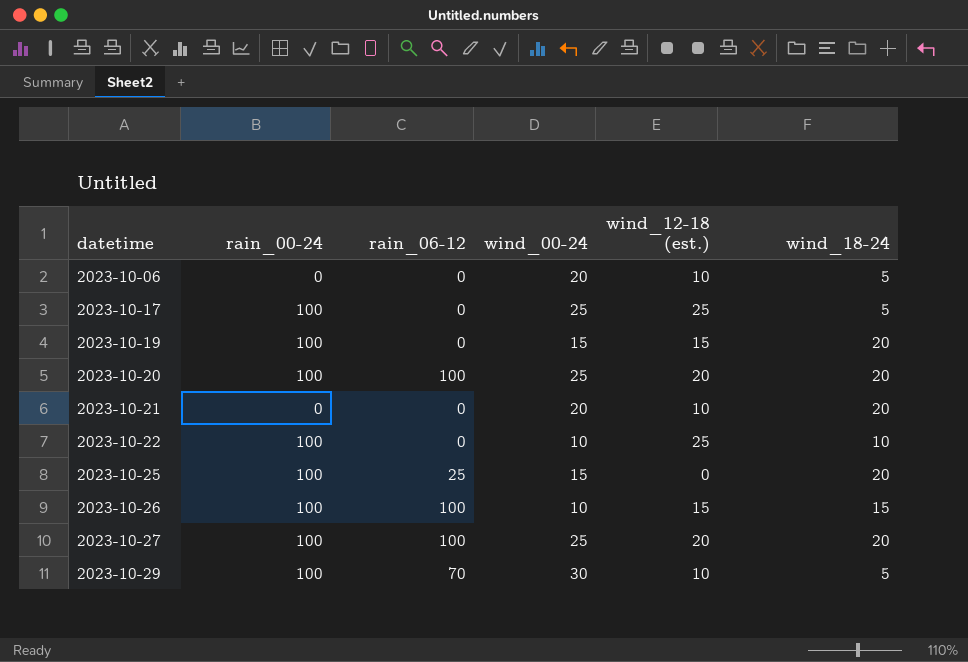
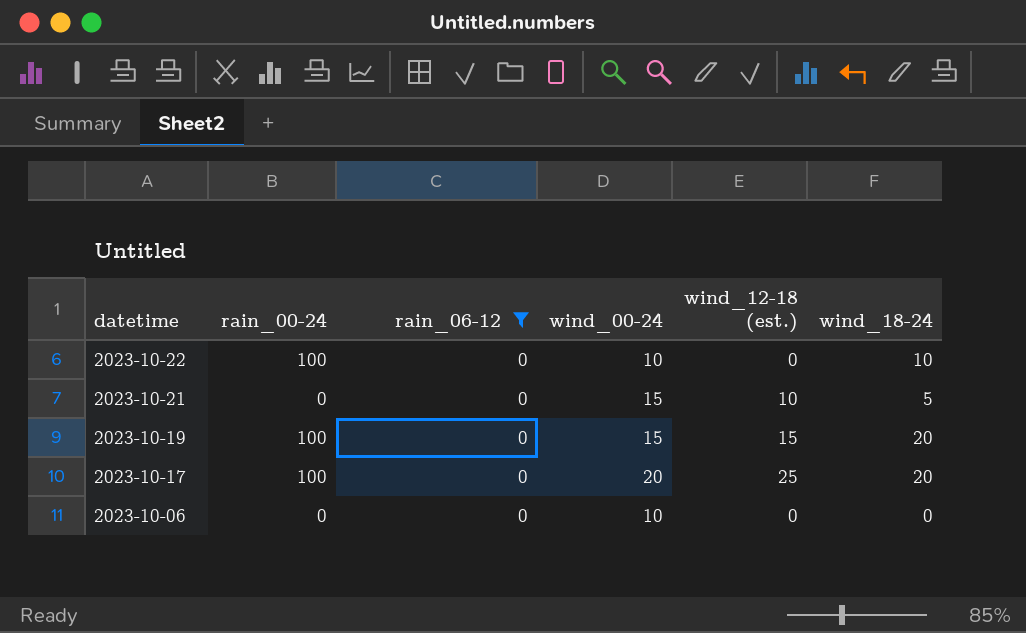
filter: none -> rain_06-12 = 0
row order: datetime ascending -> datetime descending
2023-10-22 | wind_12-18 (est.): 25 -> 0
2023-10-21 | wind_00-24: 20 -> 15
2023-10-21 | wind_18-24: 20 -> 5
2023-10-17 | wind_00-24: 25 -> 20
2023-10-17 | wind_18-24: 5 -> 20
2023-10-06 | wind_00-24: 20 -> 10
2023-10-06 | wind_12-18 (est.): 10 -> 0
2023-10-06 | wind_18-24: 5 -> 0

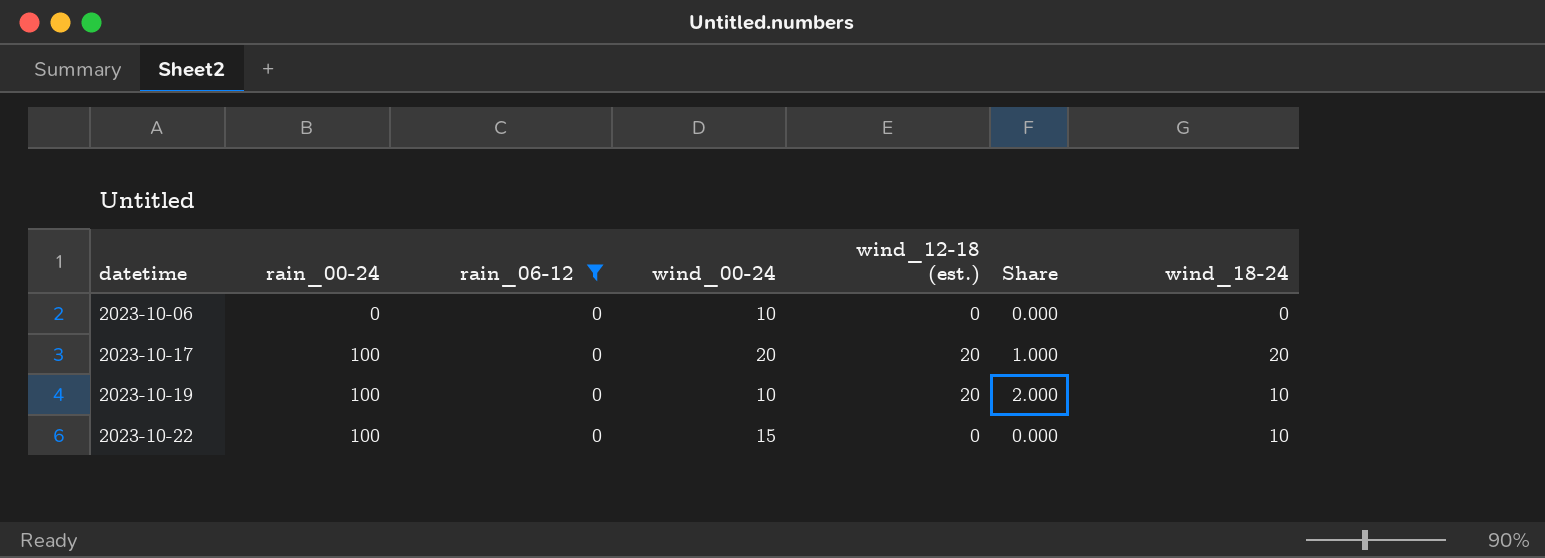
row order: datetime descending -> datetime ascending
column Share | formula: none -> [wind_12-18 (est.)] / [wind_00-24]
row 2023-10-21: 0 | 0 | 15 | 10 | 5 -> none
2023-10-17 | wind_12-18 (est.): 25 -> 20
2023-10-19 | wind_00-24: 15 -> 10
2023-10-19 | wind_12-18 (est.): 15 -> 20
2023-10-19 | wind_18-24: 20 -> 10
2023-10-22 | wind_00-24: 10 -> 15

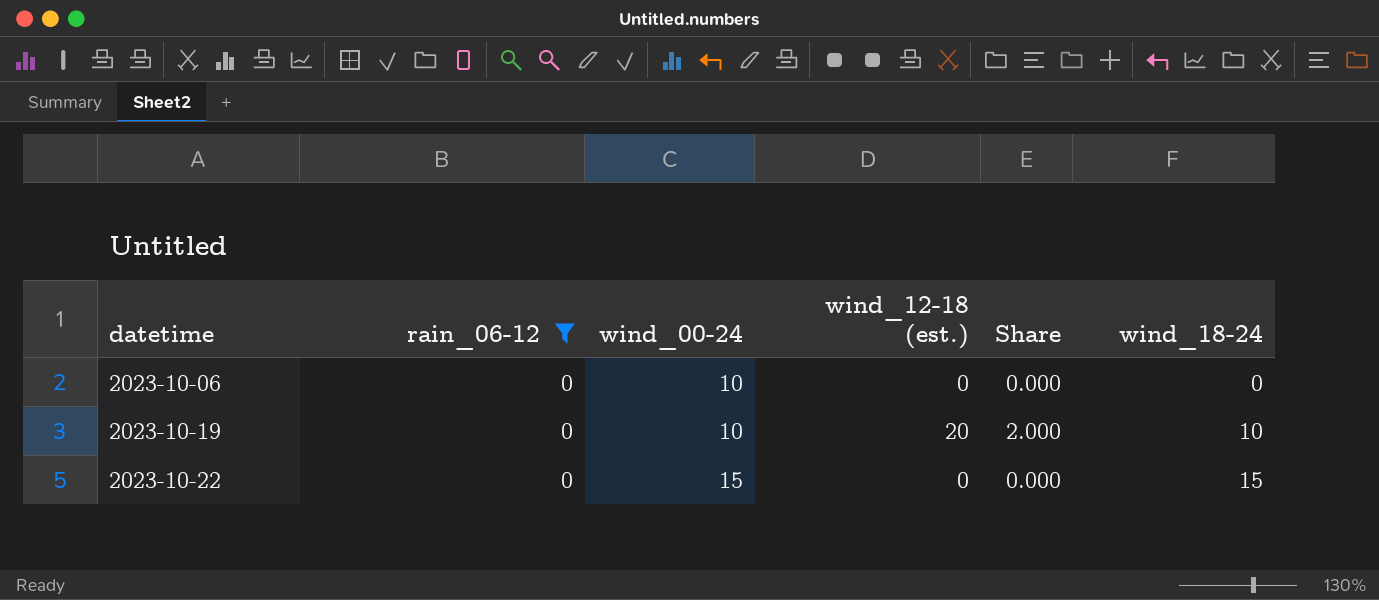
column rain_00-24 | position: 2 -> none
row 2023-10-17: 100 | 0 | 20 | 20 | 1.000 | 20 -> none
2023-10-22 | wind_18-24: 10 -> 15

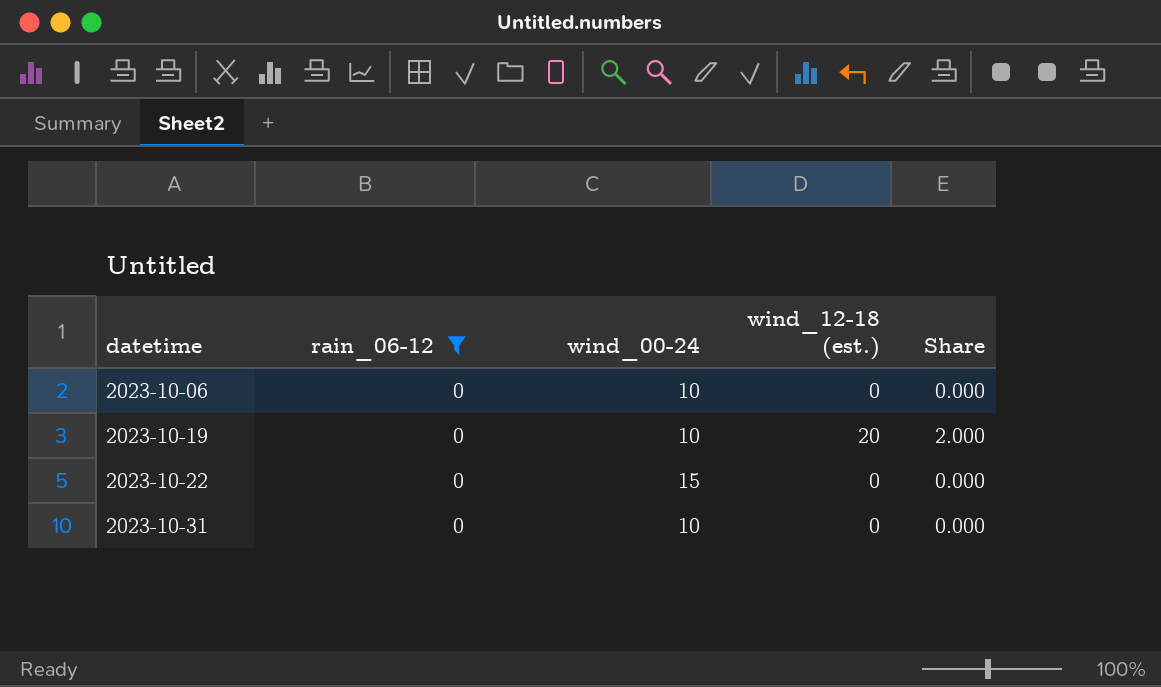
column wind_18-24 | position: 6 -> none
row 2023-10-31: none -> 0 | 10 | 0 | 0.000

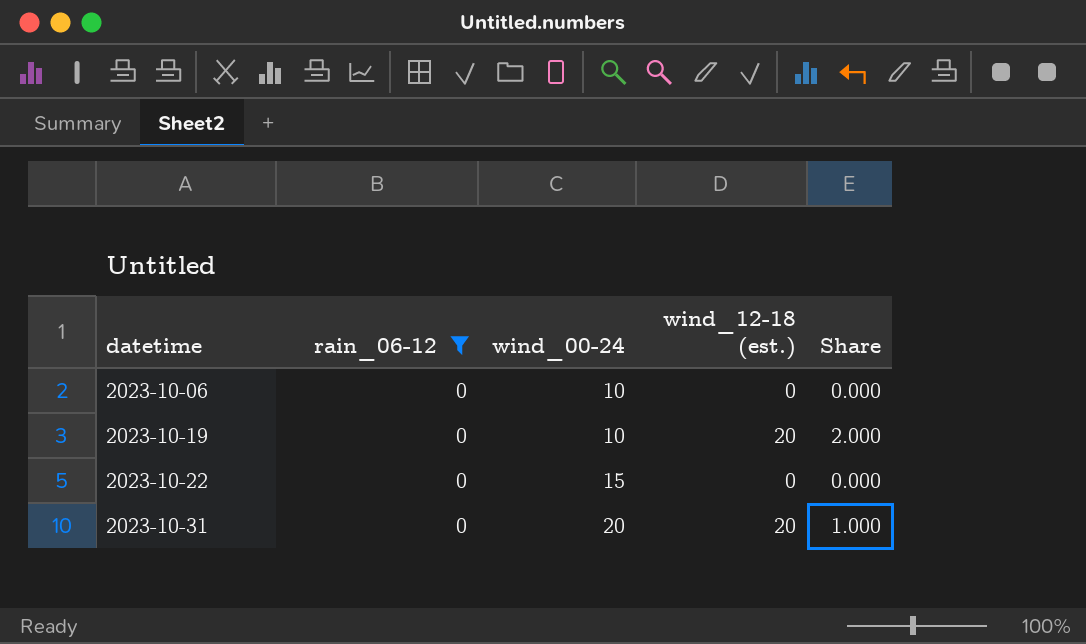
2023-10-31 | wind_00-24: 10 -> 20
2023-10-31 | wind_12-18 (est.): 0 -> 20
2023-10-31 | Share: 0.000 -> 1.000

